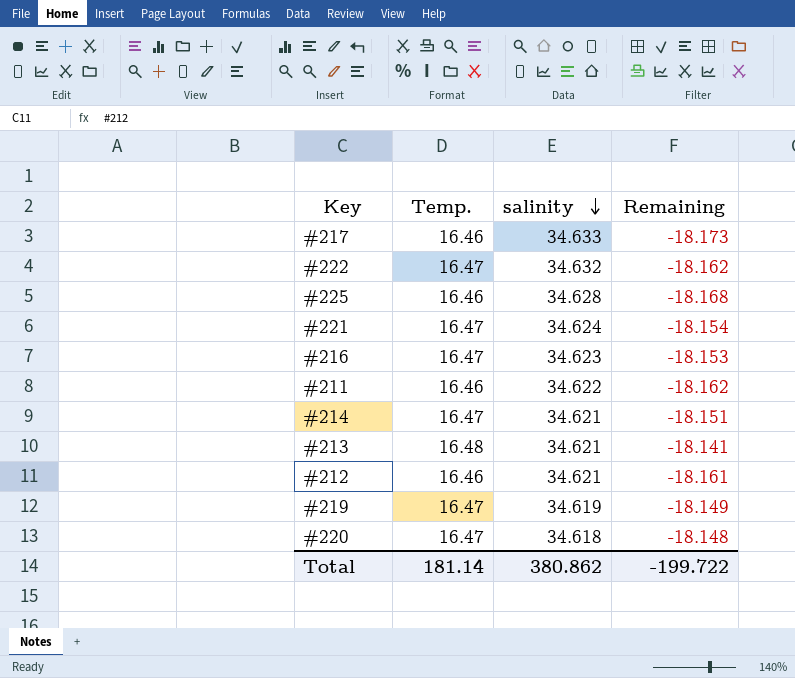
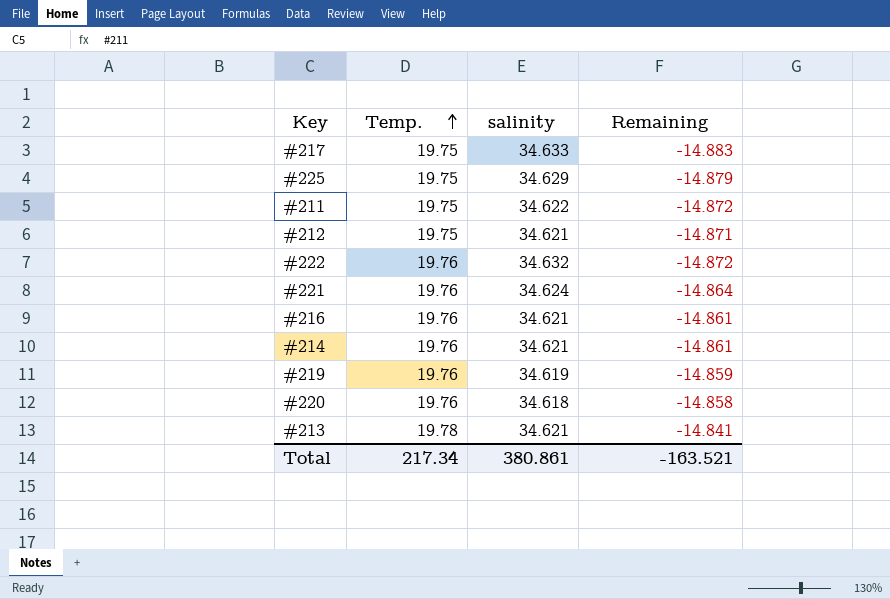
row order: salinity descending -> Temp. ascending
#217 | Temp.: 16.46 -> 19.75
#217 | Remaining: -18.173 -> -14.883
#225 | Temp.: 16.46 -> 19.75
#225 | salinity: 34.628 -> 34.629
#225 | Remaining: -18.168 -> -14.879
#211 | Temp.: 16.46 -> 19.75
#211 | Remaining: -18.162 -> -14.872
#212 | Temp.: 16.46 -> 19.75
#212 | Remaining: -18.161 -> -14.871
#222 | Temp.: 16.47 -> 19.76
#222 | Remaining: -18.162 -> -14.872
#221 | Temp.: 16.47 -> 19.76
#221 | Remaining: -18.154 -> -14.864
#216 | Temp.: 16.47 -> 19.76
#216 | salinity: 34.623 -> 34.621
#216 | Remaining: -18.153 -> -14.861
#214 | Temp.: 16.47 -> 19.76
#214 | Remaining: -18.151 -> -14.861
#219 | Temp.: 16.47 -> 19.76
#219 | Remaining: -18.149 -> -14.859
#220 | Temp.: 16.47 -> 19.76
#220 | Remaining: -18.148 -> -14.858
#213 | Temp.: 16.48 -> 19.78
#213 | Remaining: -18.141 -> -14.841
Total | Temp.: 181.14 -> 217.34
Total | salinity: 380.862 -> 380.861
Total | Remaining: -199.722 -> -163.521

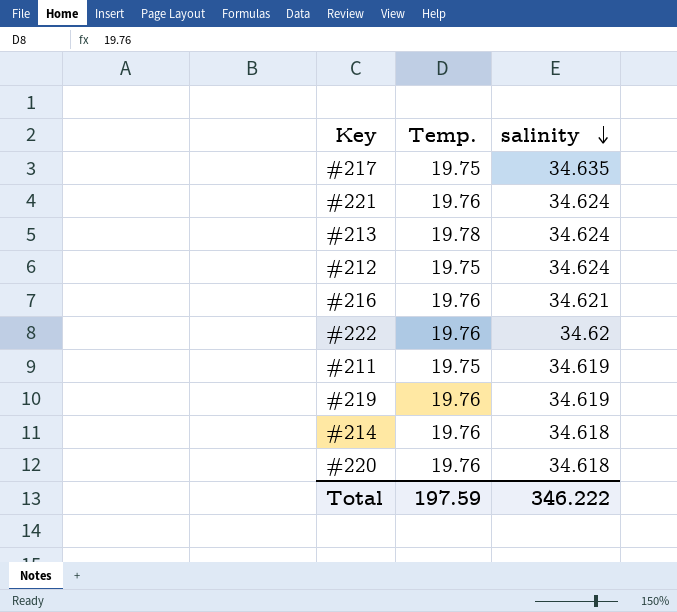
row order: Temp. ascending -> salinity descending
column Remaining | formula: [Temp.] - [salinity] -> none
row #225: 19.75 | 34.629 | -14.879 -> none
#217 | salinity: 34.633 -> 34.635
#213 | salinity: 34.621 -> 34.624
#212 | salinity: 34.621 -> 34.624
#222 | salinity: 34.632 -> 34.62
#211 | salinity: 34.622 -> 34.619
#214 | salinity: 34.621 -> 34.618
Total | Temp.: 217.34 -> 197.59
Total | salinity: 380.861 -> 346.222

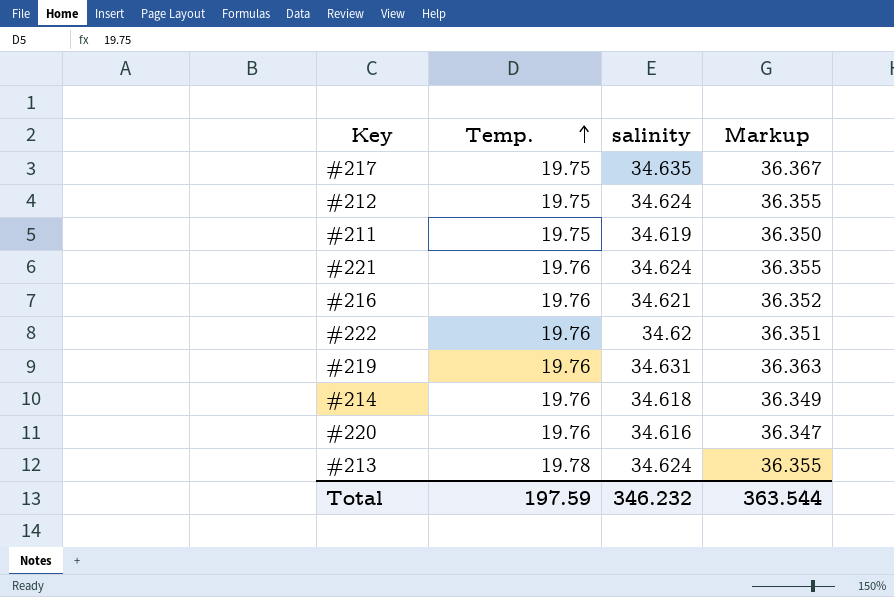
row order: salinity descending -> Temp. ascending
column Markup | formula: none -> [salinity] * 1.05
#219 | salinity: 34.619 -> 34.631
#220 | salinity: 34.618 -> 34.616
Total | salinity: 346.222 -> 346.232

